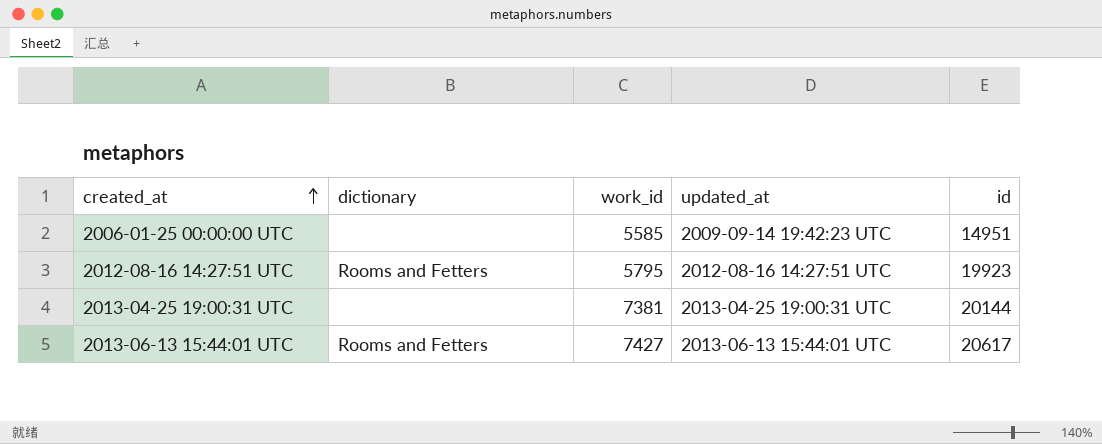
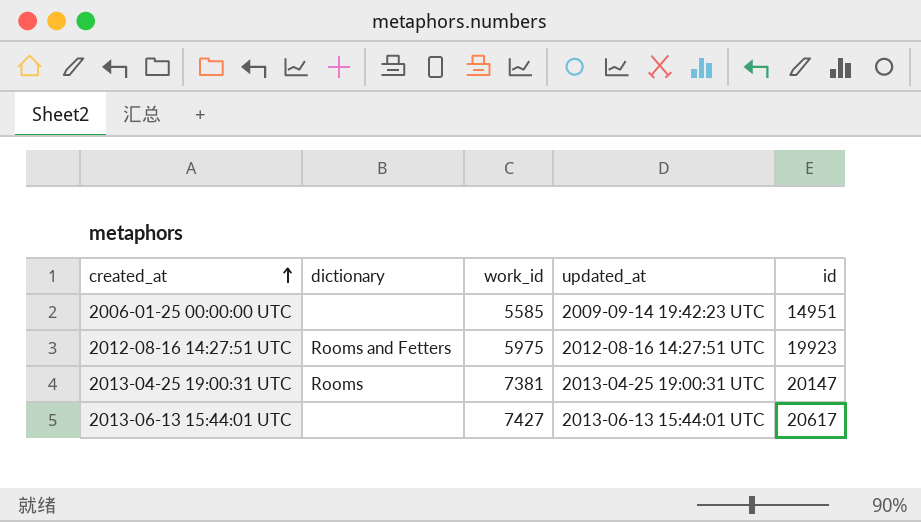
2012-08-16 14:27:51 UTC | work_id: 5795 -> 5975
2013-04-25 19:00:31 UTC | dictionary: none -> Rooms
2013-04-25 19:00:31 UTC | id: 20144 -> 20147
2013-06-13 15:44:01 UTC | dictionary: Rooms and Fetters -> none

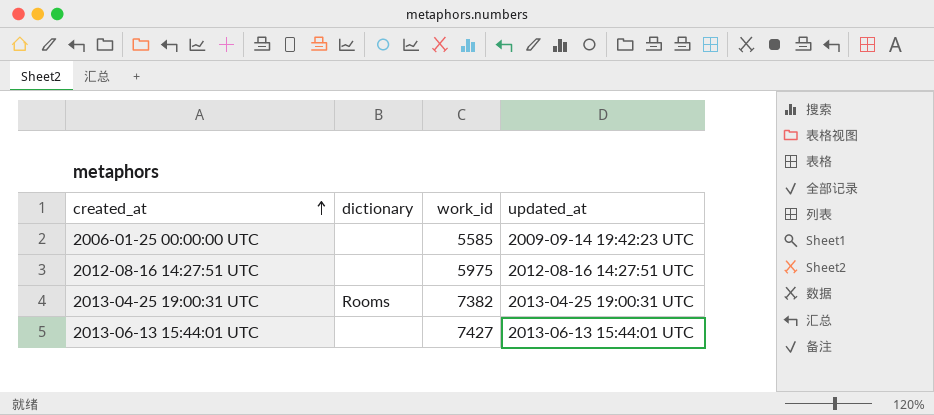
column id | position: 5 -> none
2012-08-16 14:27:51 UTC | dictionary: Rooms and Fetters -> none
2013-04-25 19:00:31 UTC | work_id: 7381 -> 7382

